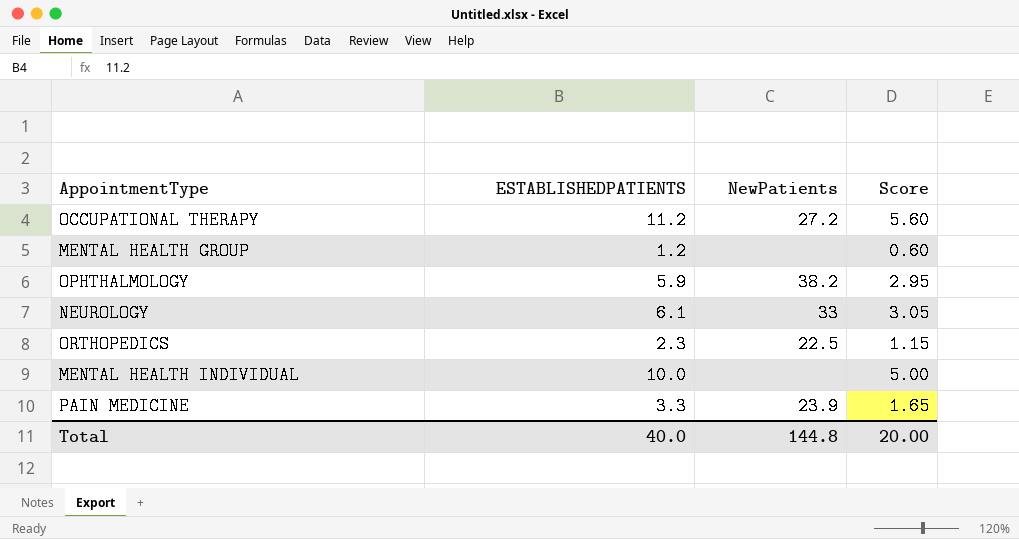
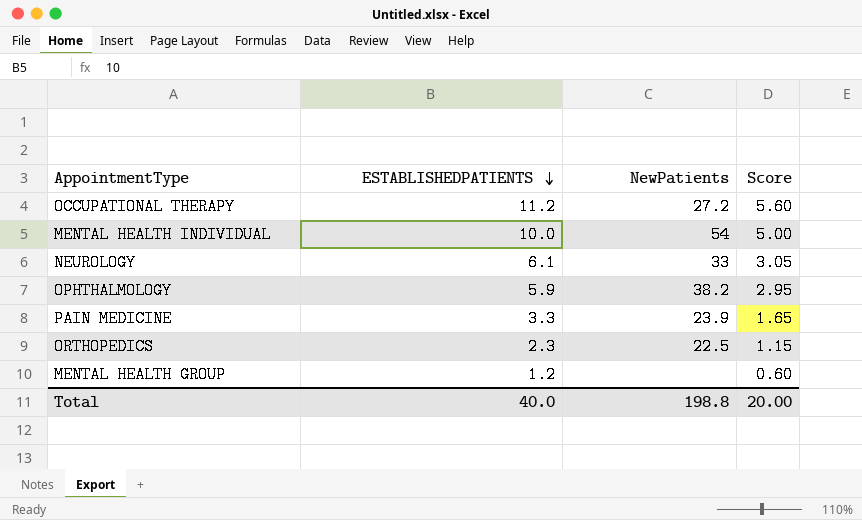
row order: none -> ESTABLISHEDPATIENTS descending
MENTAL HEALTH INDIVIDUAL | NewPatients: none -> 54
Total | NewPatients: 144.8 -> 198.8

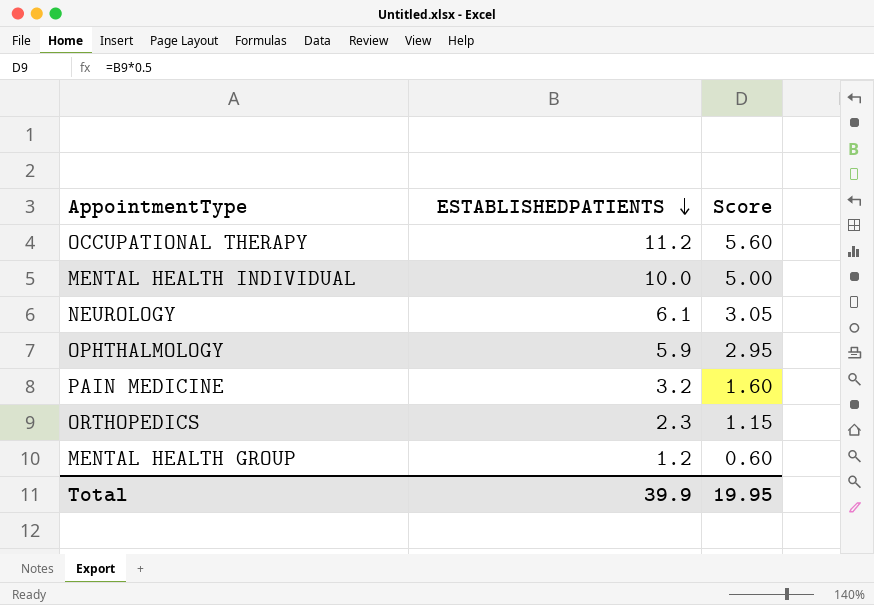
column NewPatients | position: 3 -> none
PAIN MEDICINE | ESTABLISHEDPATIENTS: 3.3 -> 3.2
PAIN MEDICINE | Score: 1.65 -> 1.60
Total | ESTABLISHEDPATIENTS: 40.0 -> 39.9
Total | Score: 20.00 -> 19.95

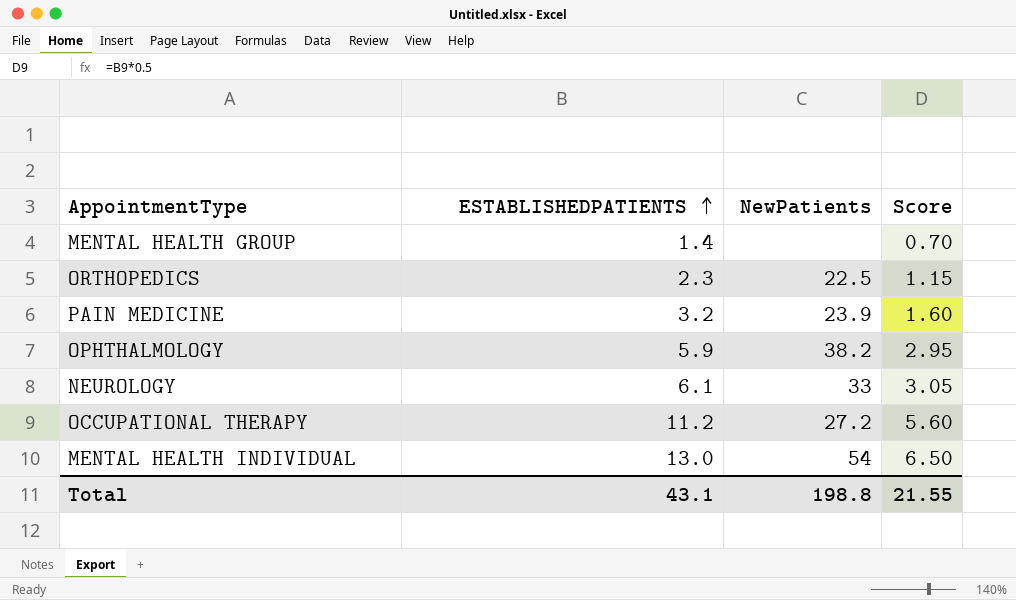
row order: ESTABLISHEDPATIENTS descending -> ESTABLISHEDPATIENTS ascending
column NewPatients | position: none -> 3
MENTAL HEALTH GROUP | ESTABLISHEDPATIENTS: 1.2 -> 1.4
MENTAL HEALTH GROUP | Score: 0.60 -> 0.70
MENTAL HEALTH INDIVIDUAL | ESTABLISHEDPATIENTS: 10.0 -> 13.0
MENTAL HEALTH INDIVIDUAL | Score: 5.00 -> 6.50
Total | ESTABLISHEDPATIENTS: 39.9 -> 43.1
Total | Score: 19.95 -> 21.55

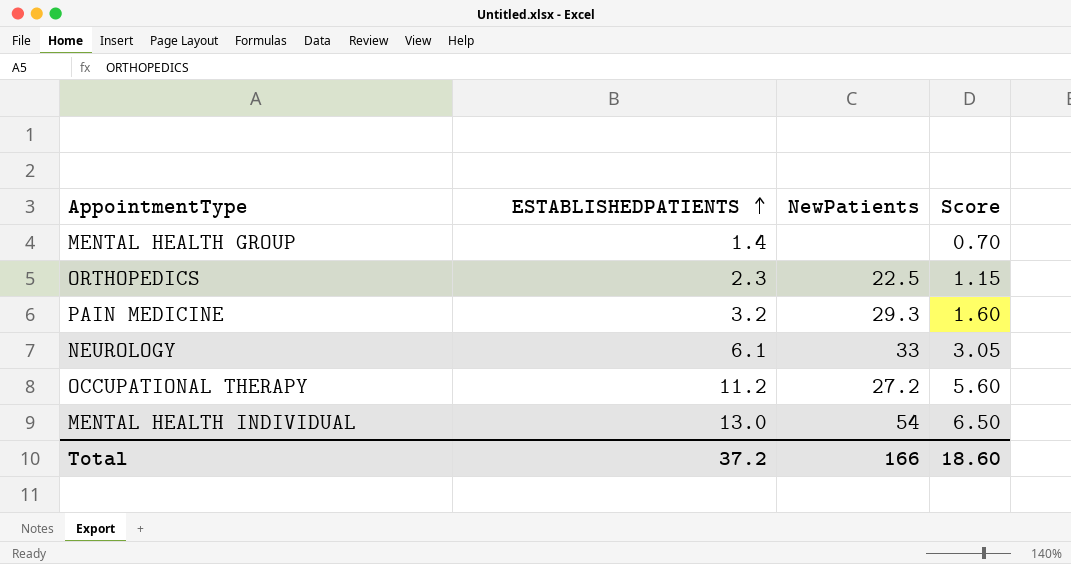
row OPHTHALMOLOGY: 5.9 | 38.2 | 2.95 -> none
PAIN MEDICINE | NewPatients: 23.9 -> 29.3
Total | ESTABLISHEDPATIENTS: 43.1 -> 37.2
Total | NewPatients: 198.8 -> 166
Total | Score: 21.55 -> 18.60

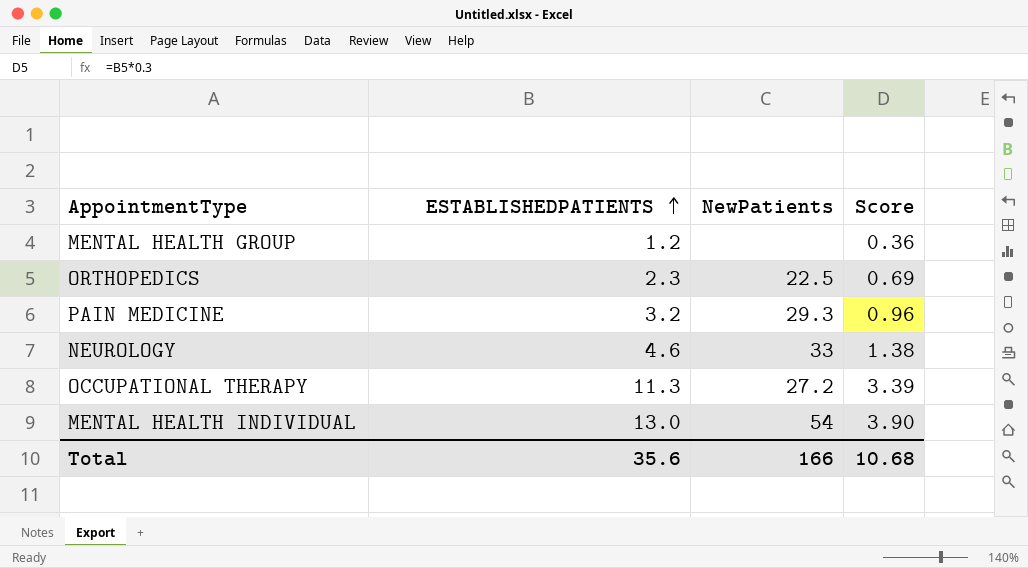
column Score | formula: [ESTABLISHEDPATIENTS] * 0.5 -> [ESTABLISHEDPATIENTS] * 0.3
MENTAL HEALTH GROUP | ESTABLISHEDPATIENTS: 1.4 -> 1.2
NEUROLOGY | ESTABLISHEDPATIENTS: 6.1 -> 4.6
OCCUPATIONAL THERAPY | ESTABLISHEDPATIENTS: 11.2 -> 11.3
Total | ESTABLISHEDPATIENTS: 37.2 -> 35.6
Total | Score: 18.60 -> 10.68

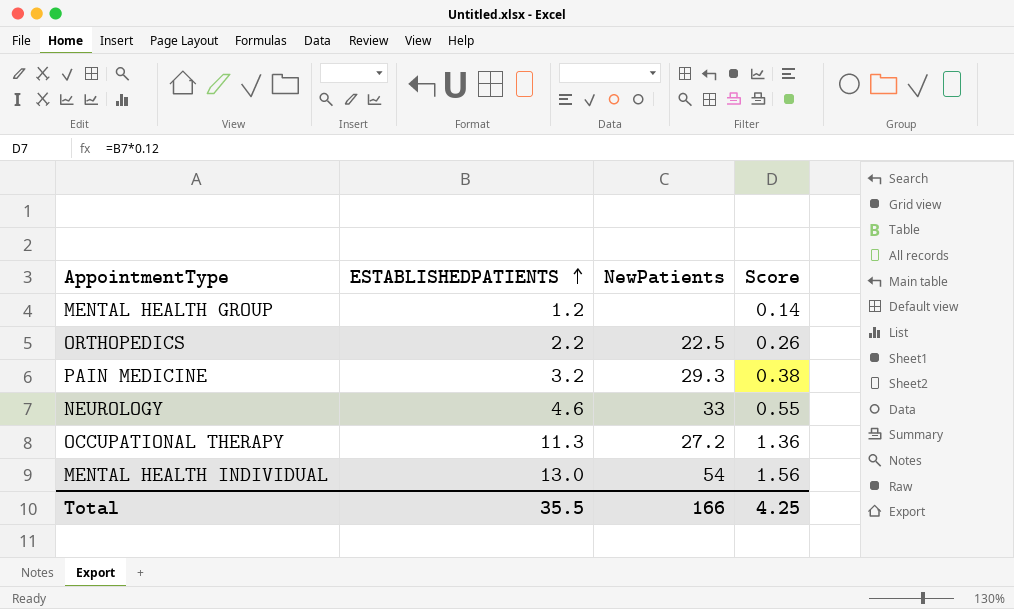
column Score | formula: [ESTABLISHEDPATIENTS] * 0.3 -> [ESTABLISHEDPATIENTS] * 0.12
ORTHOPEDICS | ESTABLISHEDPATIENTS: 2.3 -> 2.2
Total | ESTABLISHEDPATIENTS: 35.6 -> 35.5
Total | Score: 10.68 -> 4.25

